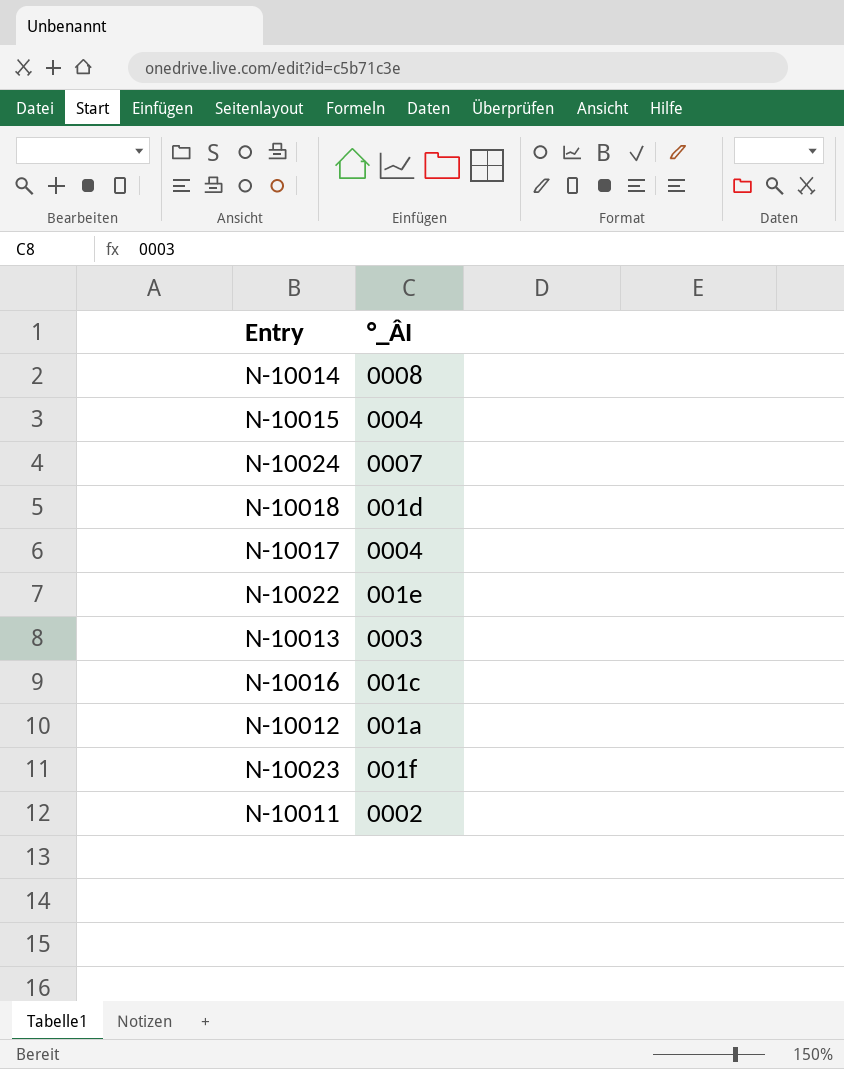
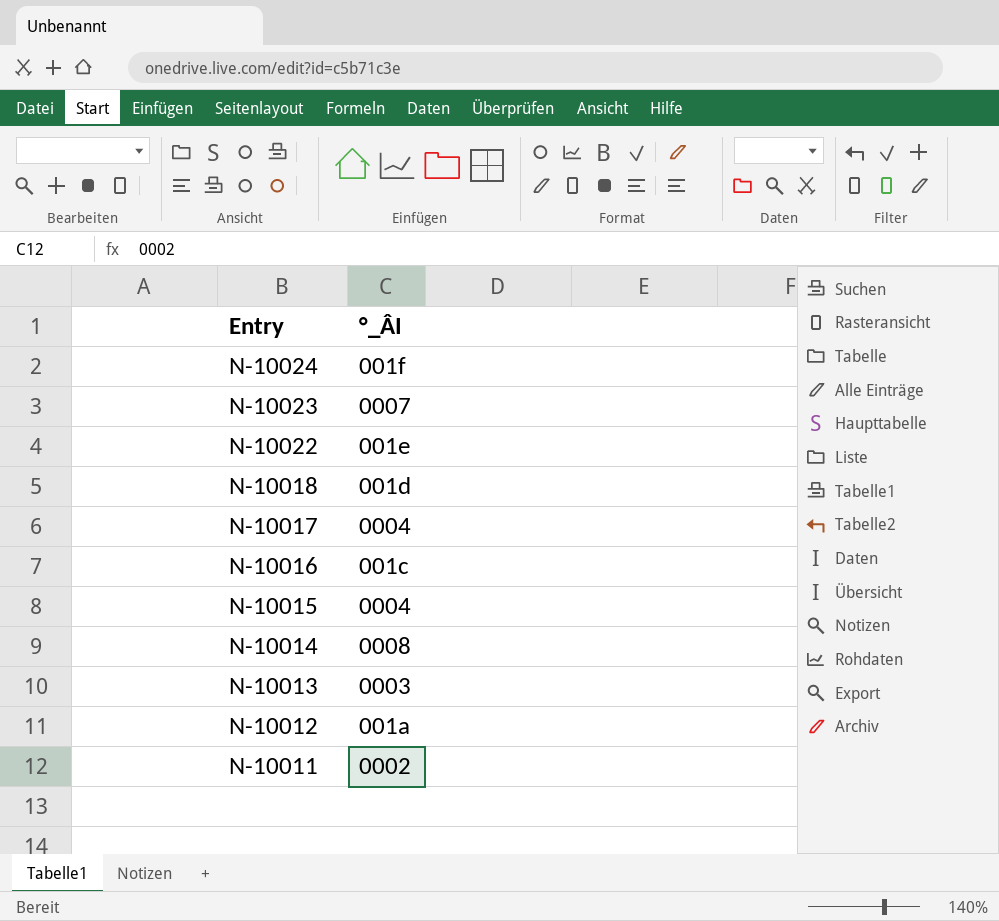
row order: none -> Entry descending
N-10024 | °_ÂI: 0007 -> 001f
N-10023 | °_ÂI: 001f -> 0007

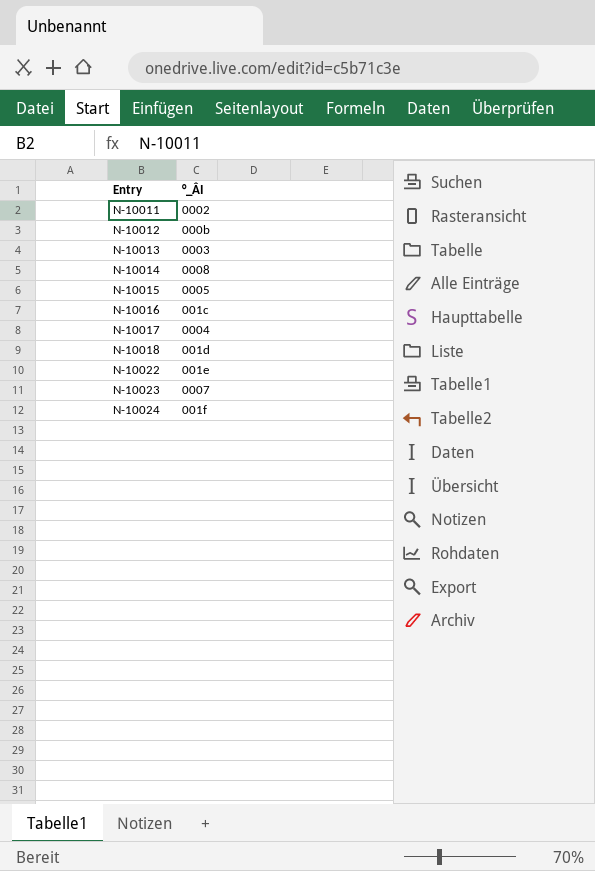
row order: Entry descending -> Entry ascending
N-10012 | °_ÂI: 001a -> 000b
N-10015 | °_ÂI: 0004 -> 0005

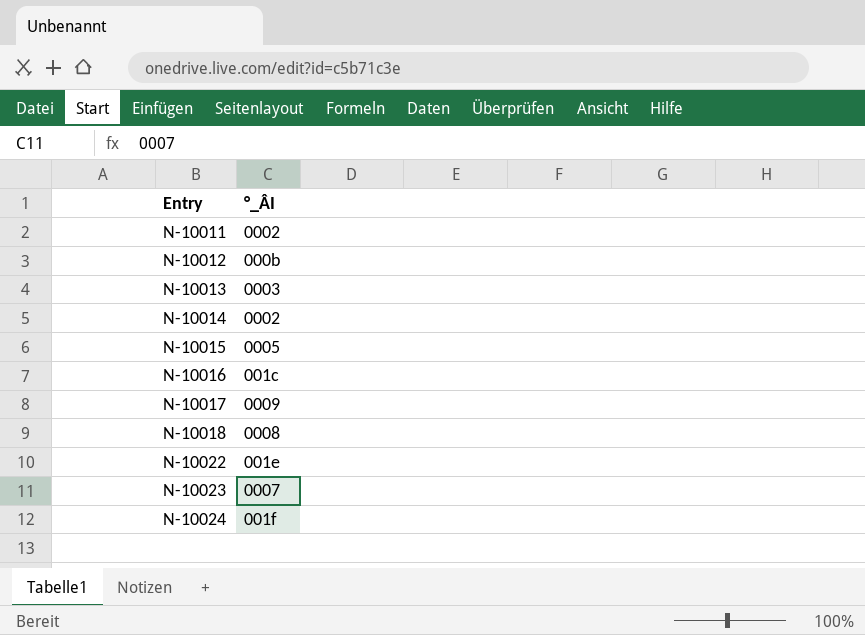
N-10014 | °_ÂI: 0008 -> 0002
N-10017 | °_ÂI: 0004 -> 0009
N-10018 | °_ÂI: 001d -> 0008

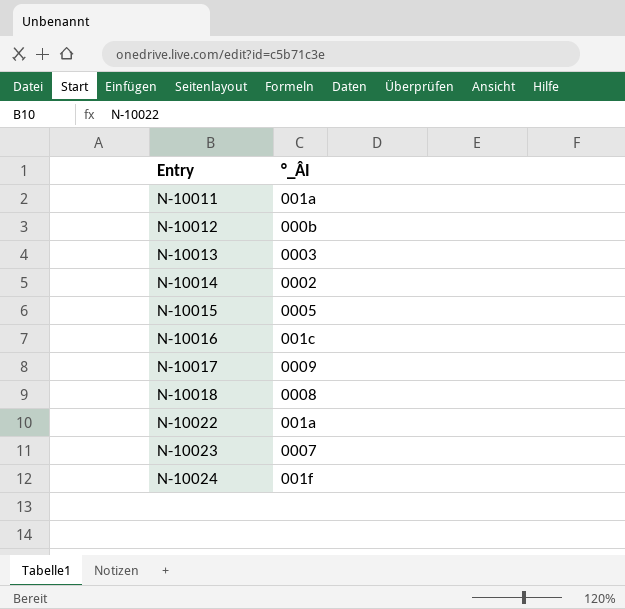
N-10011 | °_ÂI: 0002 -> 001a
N-10022 | °_ÂI: 001e -> 001a

